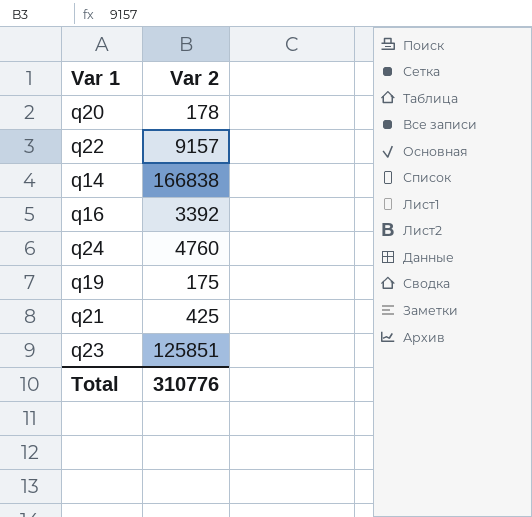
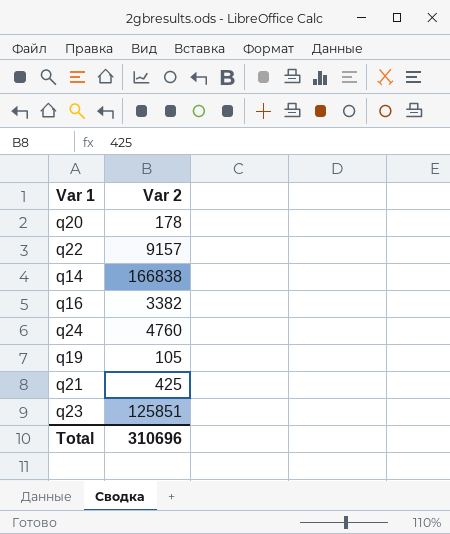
q16 | Var 2: 3392 -> 3382
q19 | Var 2: 175 -> 105
Total | Var 2: 310776 -> 310696

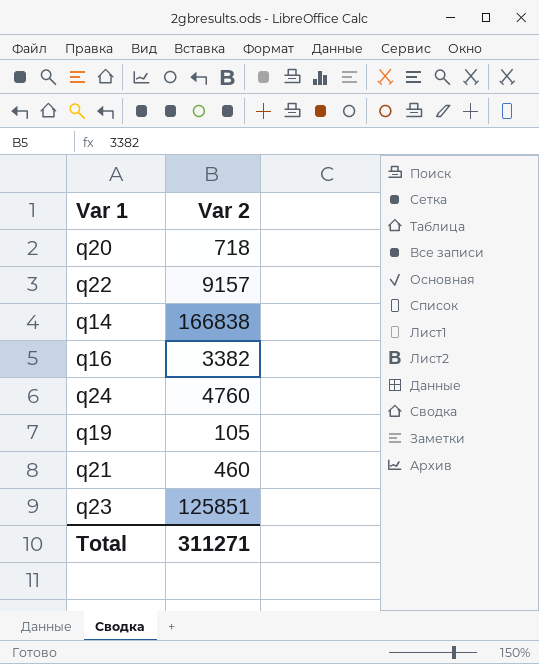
q20 | Var 2: 178 -> 718
q21 | Var 2: 425 -> 460
Total | Var 2: 310696 -> 311271

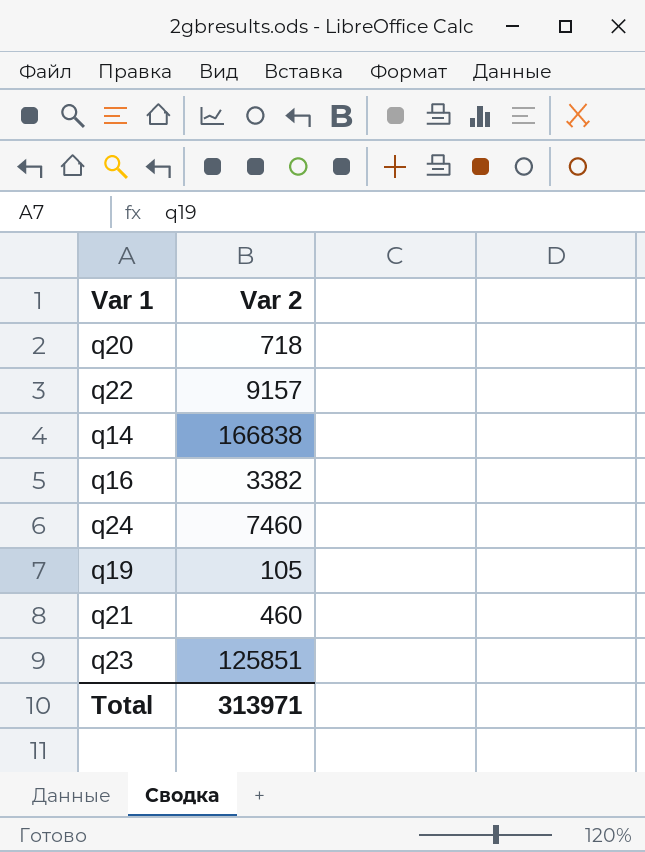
q24 | Var 2: 4760 -> 7460
Total | Var 2: 311271 -> 313971

